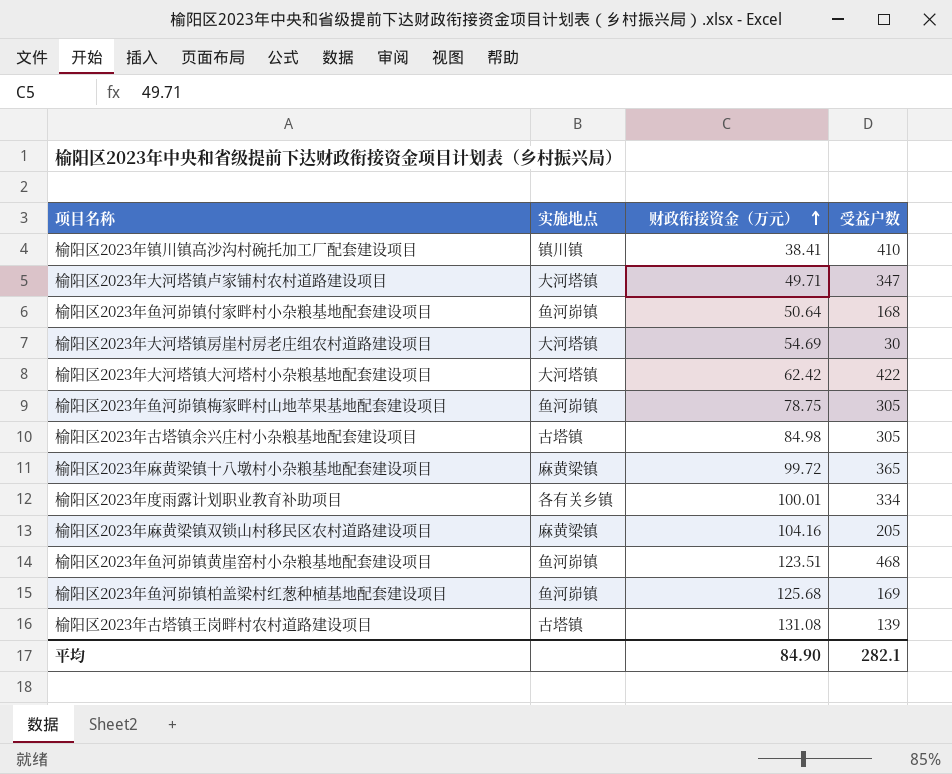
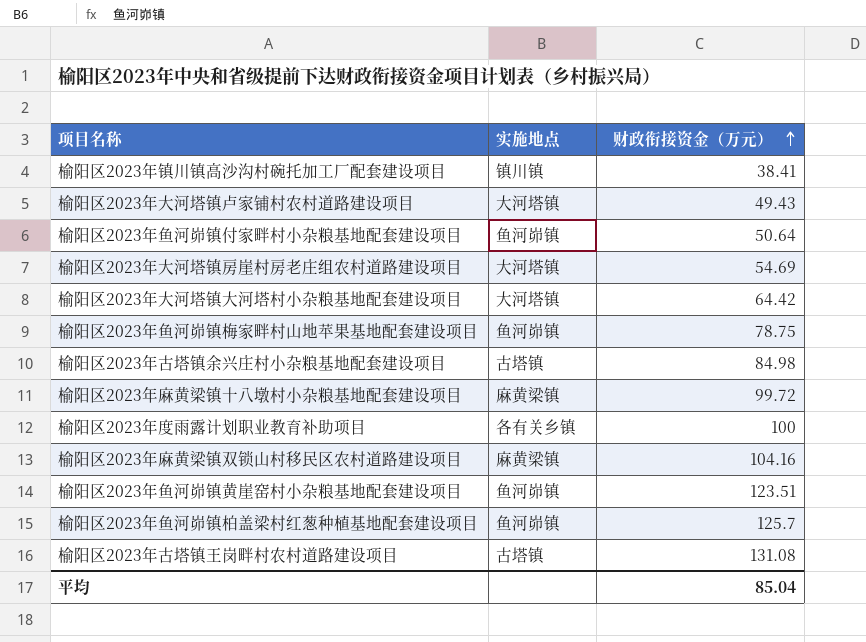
column 受益户数 | position: 4 -> none
榆阳区2023年大河塔镇卢家铺村农村道路建设项目 | 财政衔接资金（万元）: 49.71 -> 49.43
榆阳区2023年大河塔镇大河塔村小杂粮基地配套建设项目 | 财政衔接资金（万元）: 62.42 -> 64.42
榆阳区2023年度雨露计划职业教育补助项目 | 财政衔接资金（万元）: 100.01 -> 100
榆阳区2023年鱼河峁镇柏盖梁村红葱种植基地配套建设项目 | 财政衔接资金（万元）: 125.68 -> 125.7
平均 | 财政衔接资金（万元）: 84.90 -> 85.04

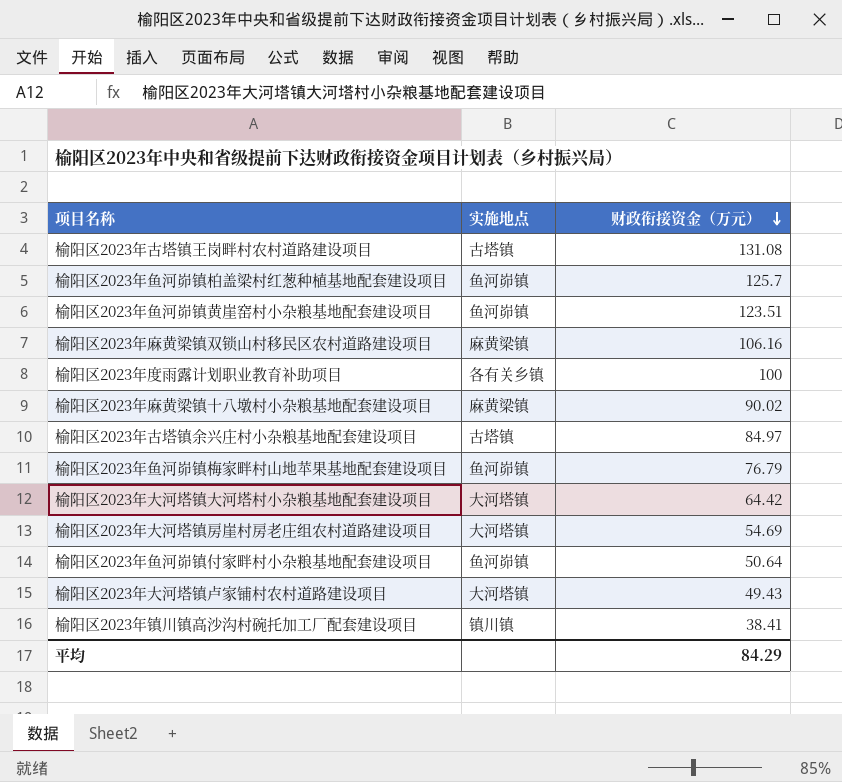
row order: 财政衔接资金（万元） ascending -> 财政衔接资金（万元） descending
榆阳区2023年麻黄梁镇双锁山村移民区农村道路建设项目 | 财政衔接资金（万元）: 104.16 -> 106.16
榆阳区2023年麻黄梁镇十八墩村小杂粮基地配套建设项目 | 财政衔接资金（万元）: 99.72 -> 90.02
榆阳区2023年古塔镇余兴庄村小杂粮基地配套建设项目 | 财政衔接资金（万元）: 84.98 -> 84.97
榆阳区2023年鱼河峁镇梅家畔村山地苹果基地配套建设项目 | 财政衔接资金（万元）: 78.75 -> 76.79
平均 | 财政衔接资金（万元）: 85.04 -> 84.29

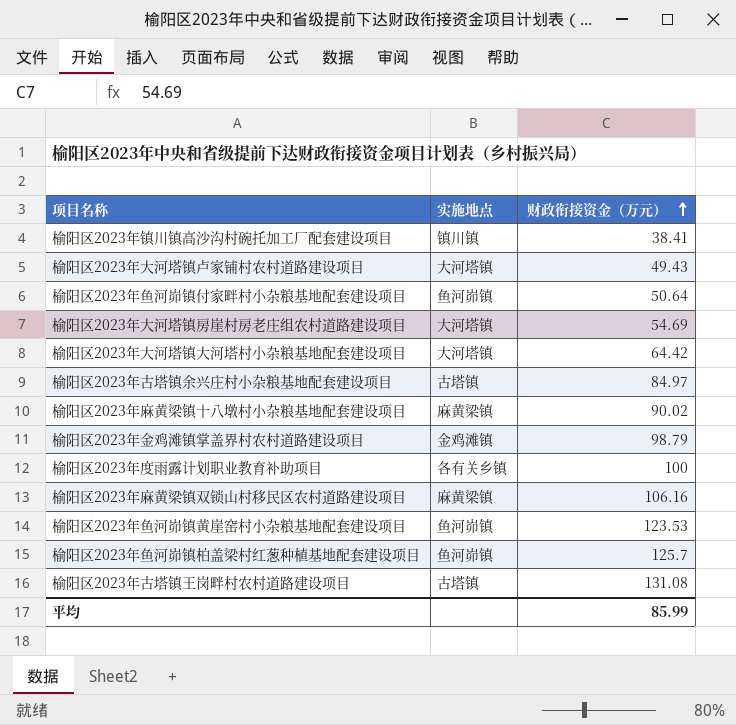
row order: 财政衔接资金（万元） descending -> 财政衔接资金（万元） ascending
row 榆阳区2023年鱼河峁镇梅家畔村山地苹果基地配套建设项目: 鱼河峁镇 | 76.79 -> none
row 榆阳区2023年金鸡滩镇掌盖界村农村道路建设项目: none -> 金鸡滩镇 | 98.79
榆阳区2023年鱼河峁镇黄崖窑村小杂粮基地配套建设项目 | 财政衔接资金（万元）: 123.51 -> 123.53
平均 | 财政衔接资金（万元）: 84.29 -> 85.99

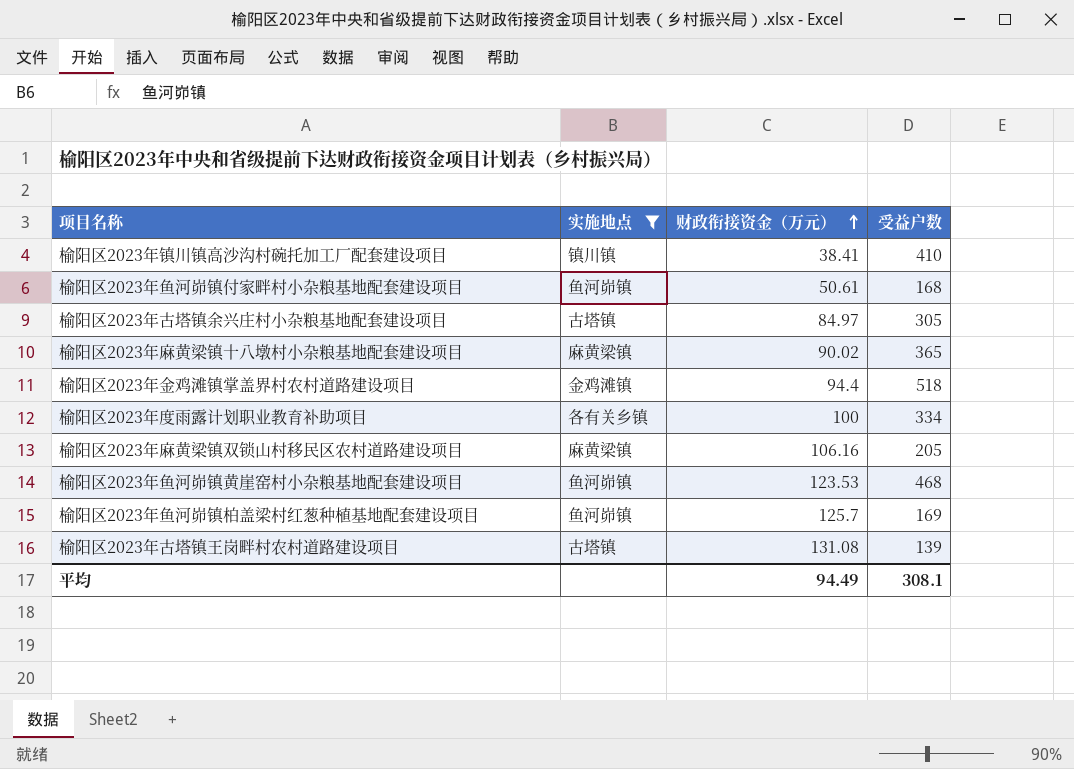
filter: none -> 实施地点 != 大河塔镇
column 受益户数 | position: none -> 4
榆阳区2023年鱼河峁镇付家畔村小杂粮基地配套建设项目 | 财政衔接资金（万元）: 50.64 -> 50.61
榆阳区2023年金鸡滩镇掌盖界村农村道路建设项目 | 财政衔接资金（万元）: 98.79 -> 94.4
平均 | 财政衔接资金（万元）: 85.99 -> 94.49

